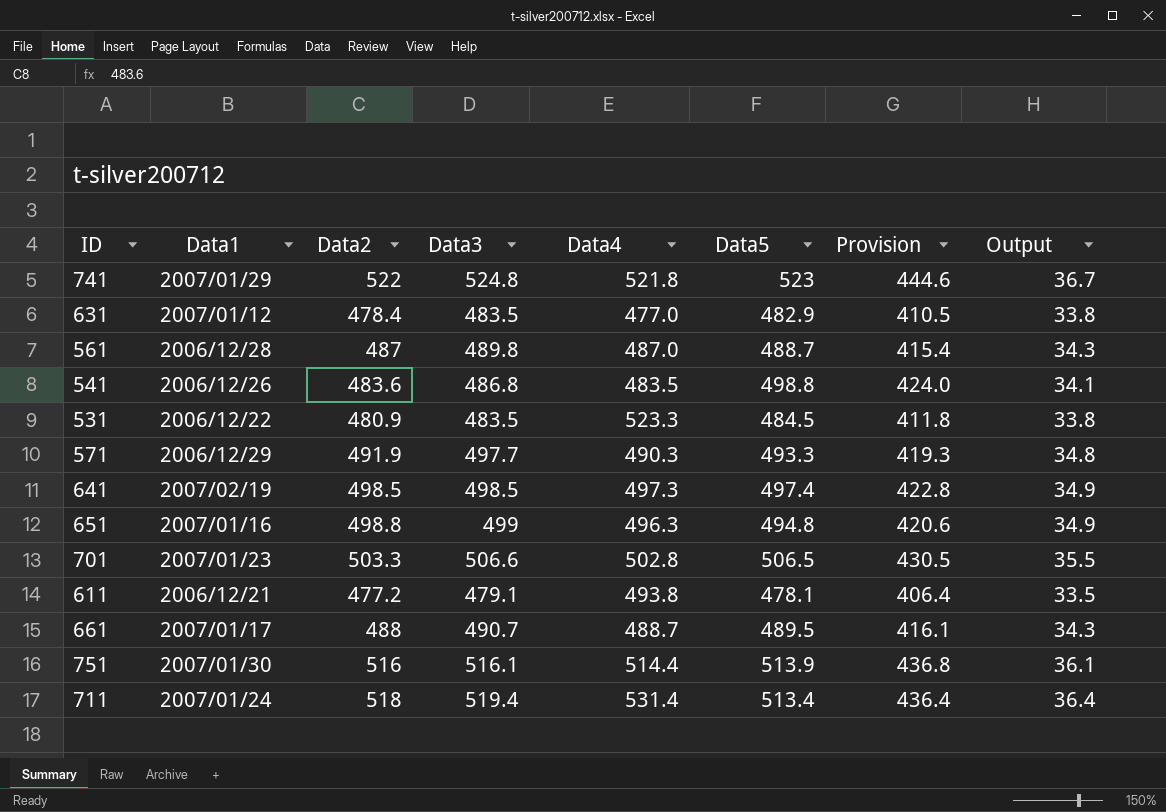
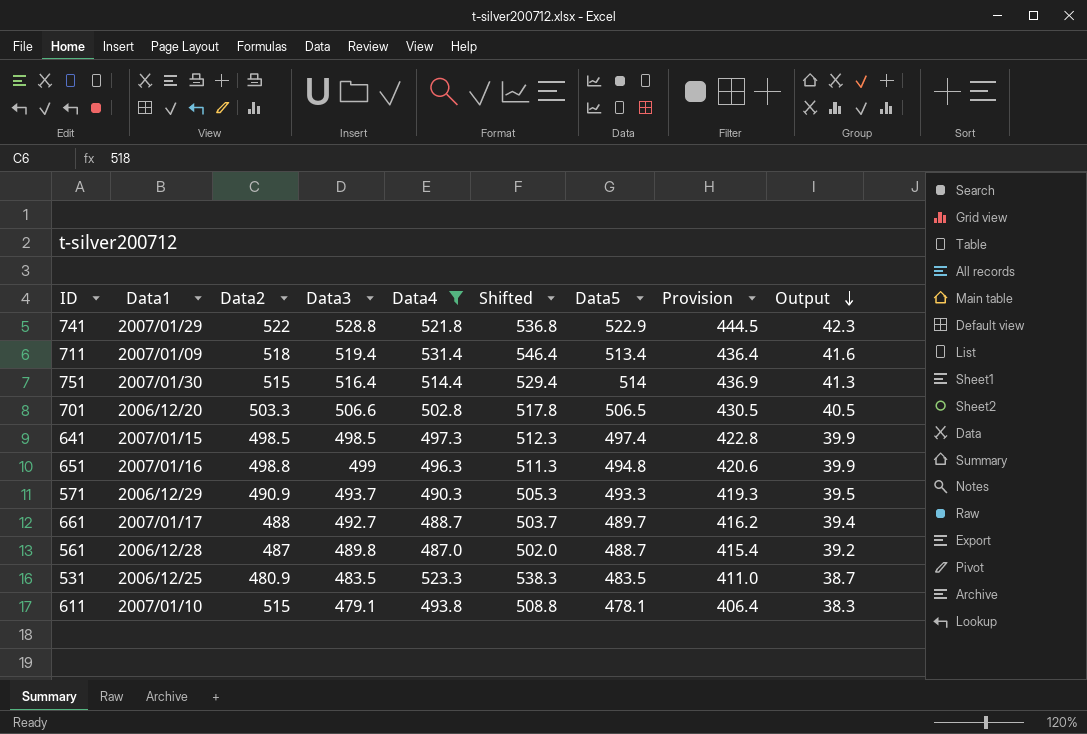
filter: none -> Data4 >= 487.0
row order: none -> Output descending
column Shifted | formula: none -> [Data4] + 15
column Output | formula: [Data3] * 0.07 -> [Data3] * 0.08
741 | Data3: 524.8 -> 528.8
741 | Data5: 523 -> 522.9
741 | Provision: 444.6 -> 444.5
711 | Data1: 2007/01/24 -> 2007/01/09
751 | Data2: 516 -> 515
751 | Data3: 516.1 -> 516.4
751 | Data5: 513.9 -> 514
751 | Provision: 436.8 -> 436.9
701 | Data1: 2007/01/23 -> 2006/12/20
641 | Data1: 2007/02/19 -> 2007/01/15
571 | Data2: 491.9 -> 490.9
571 | Data3: 497.7 -> 493.7
661 | Data3: 490.7 -> 492.7
661 | Data5: 489.5 -> 489.7
661 | Provision: 416.1 -> 416.2
531 | Data1: 2006/12/22 -> 2006/12/25
531 | Data5: 484.5 -> 483.5
531 | Provision: 411.8 -> 411.0
611 | Data1: 2006/12/21 -> 2007/01/10
611 | Data2: 477.2 -> 515

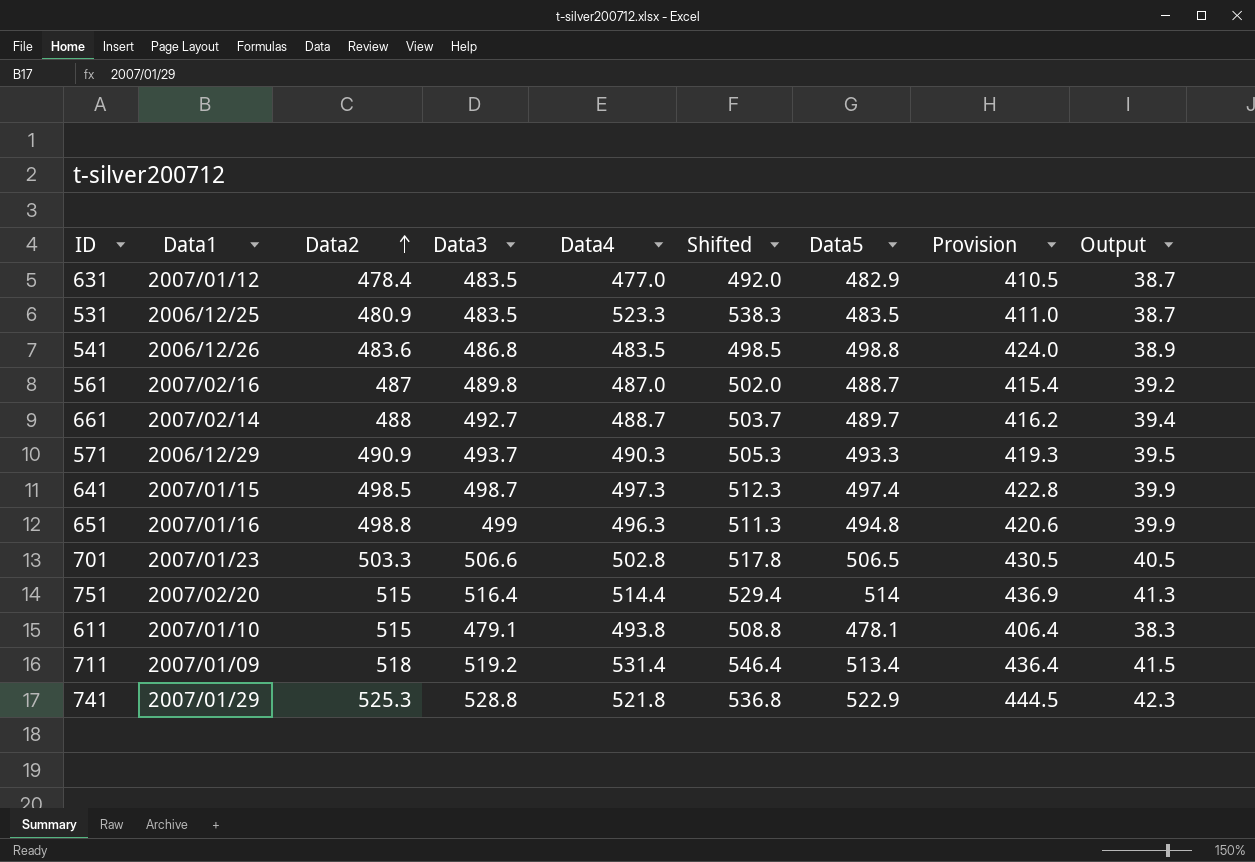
filter: Data4 >= 487.0 -> none
row order: Output descending -> Data2 ascending
561 | Data1: 2006/12/28 -> 2007/02/16
661 | Data1: 2007/01/17 -> 2007/02/14
641 | Data3: 498.5 -> 498.7
701 | Data1: 2006/12/20 -> 2007/01/23
751 | Data1: 2007/01/30 -> 2007/02/20
711 | Data3: 519.4 -> 519.2
711 | Output: 41.6 -> 41.5
741 | Data2: 522 -> 525.3

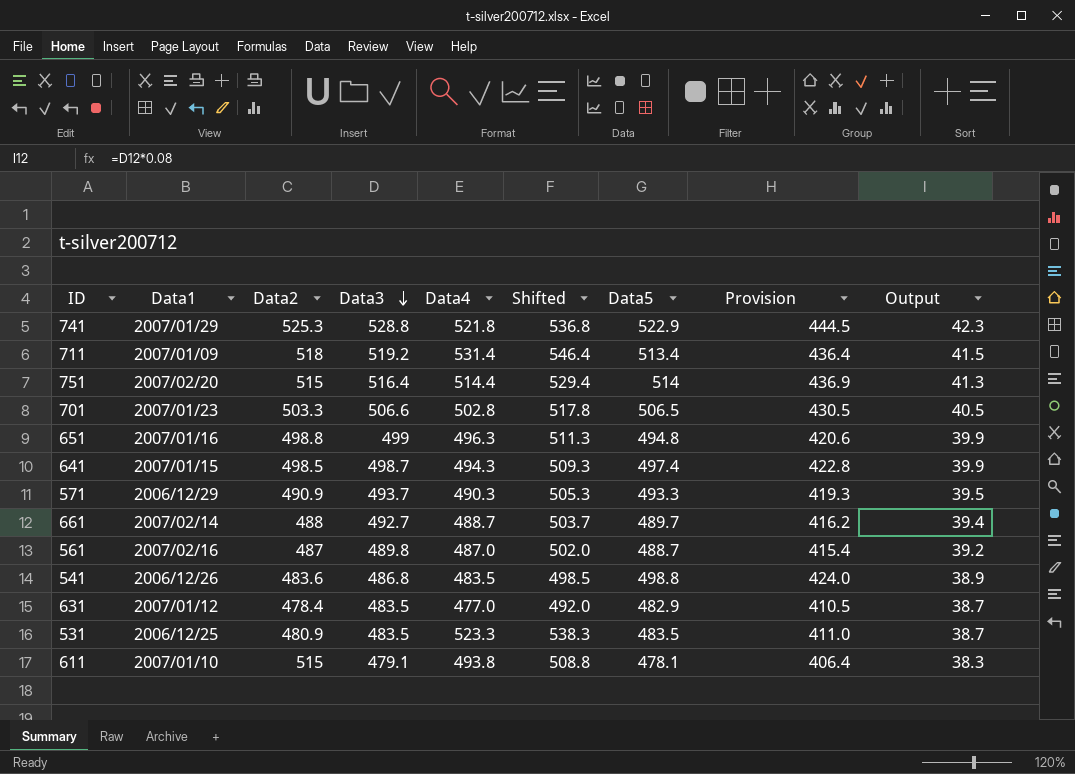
row order: Data2 ascending -> Data3 descending
641 | Data4: 497.3 -> 494.3
641 | Shifted: 512.3 -> 509.3

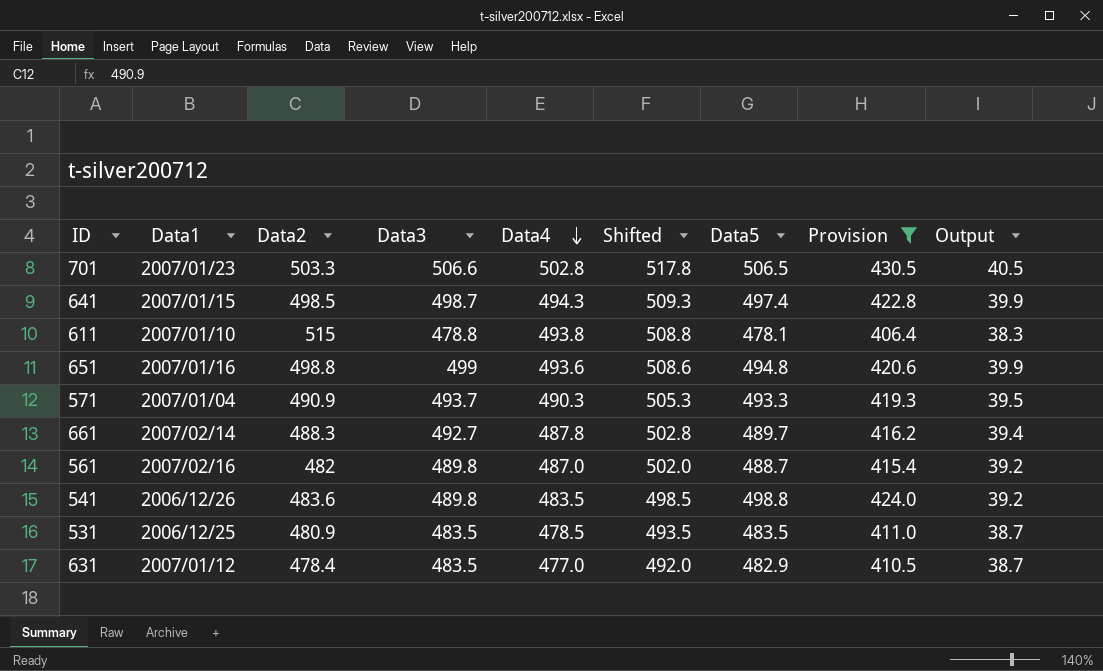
filter: none -> Provision <= 430.5
row order: Data3 descending -> Data4 descending
611 | Data3: 479.1 -> 478.8
651 | Data4: 496.3 -> 493.6
651 | Shifted: 511.3 -> 508.6
571 | Data1: 2006/12/29 -> 2007/01/04
661 | Data2: 488 -> 488.3
661 | Data4: 488.7 -> 487.8
661 | Shifted: 503.7 -> 502.8
561 | Data2: 487 -> 482
541 | Data3: 486.8 -> 489.8
541 | Output: 38.9 -> 39.2
531 | Data4: 523.3 -> 478.5
531 | Shifted: 538.3 -> 493.5

